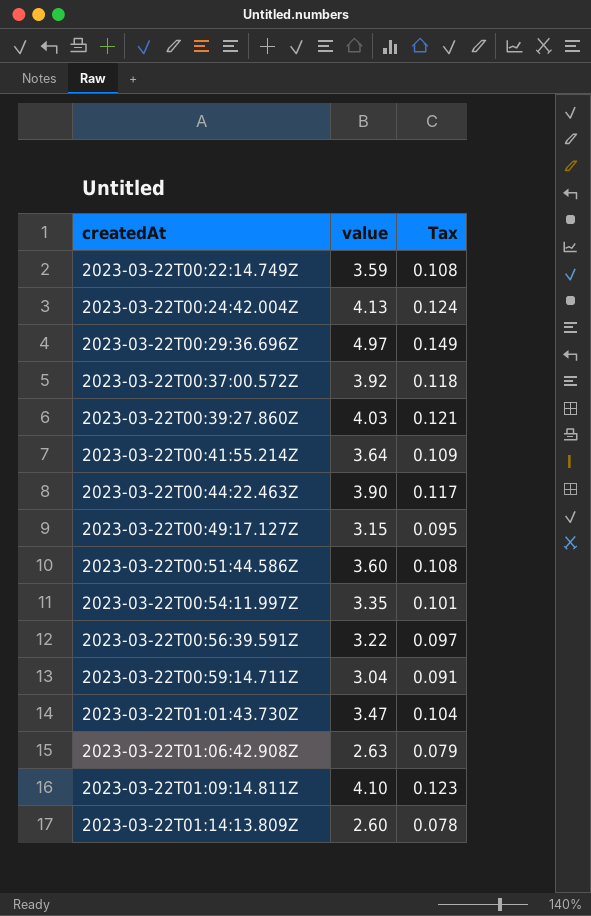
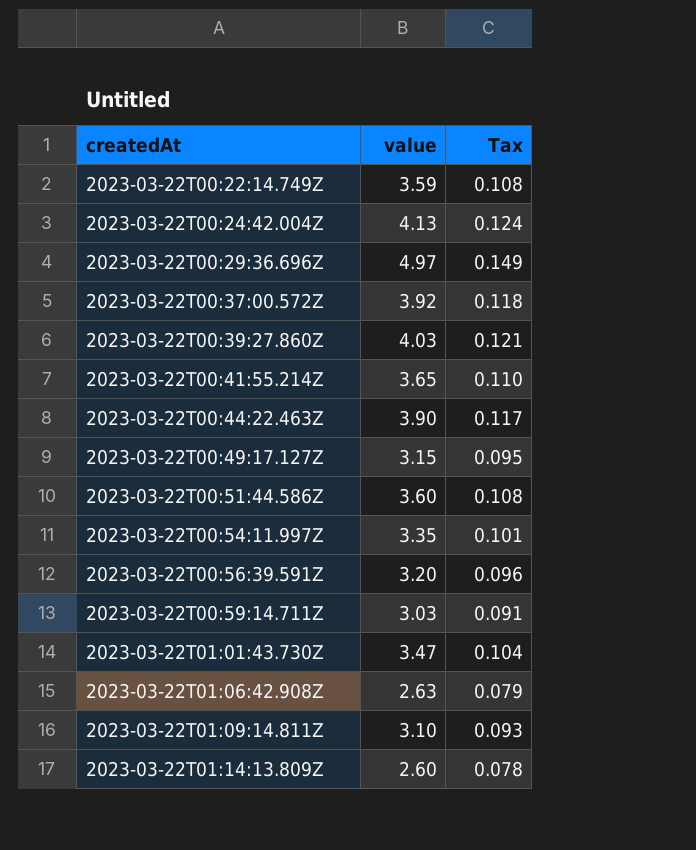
2023-03-22T00:41:55.214Z | value: 3.64 -> 3.65
2023-03-22T00:41:55.214Z | Tax: 0.109 -> 0.110
2023-03-22T00:56:39.591Z | value: 3.22 -> 3.20
2023-03-22T00:56:39.591Z | Tax: 0.097 -> 0.096
2023-03-22T00:59:14.711Z | value: 3.04 -> 3.03
2023-03-22T01:09:14.811Z | value: 4.10 -> 3.10
2023-03-22T01:09:14.811Z | Tax: 0.123 -> 0.093

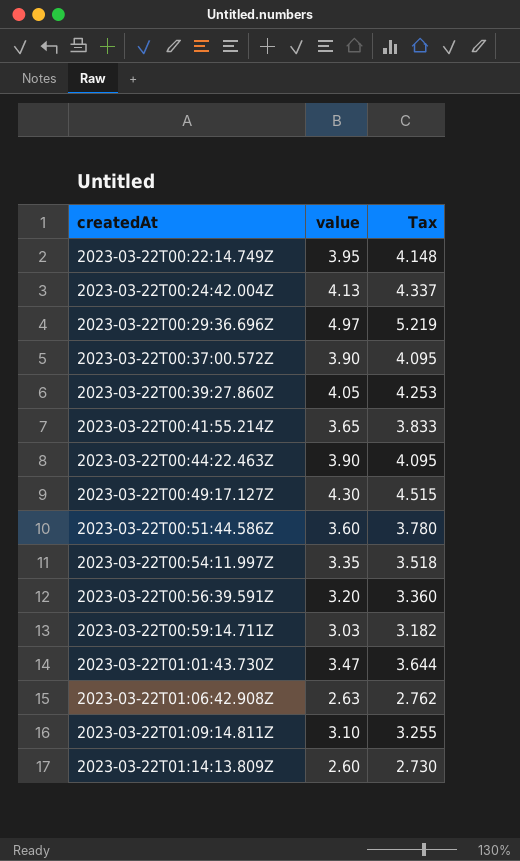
column Tax | formula: [value] * 0.03 -> [value] * 1.05
2023-03-22T00:22:14.749Z | value: 3.59 -> 3.95
2023-03-22T00:37:00.572Z | value: 3.92 -> 3.90
2023-03-22T00:39:27.860Z | value: 4.03 -> 4.05
2023-03-22T00:49:17.127Z | value: 3.15 -> 4.30

